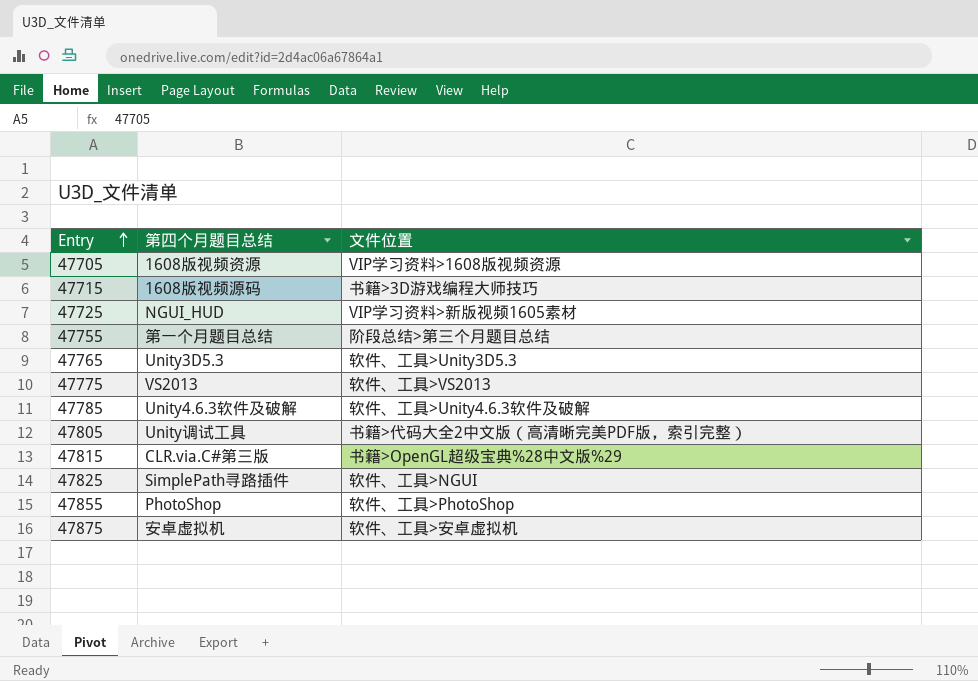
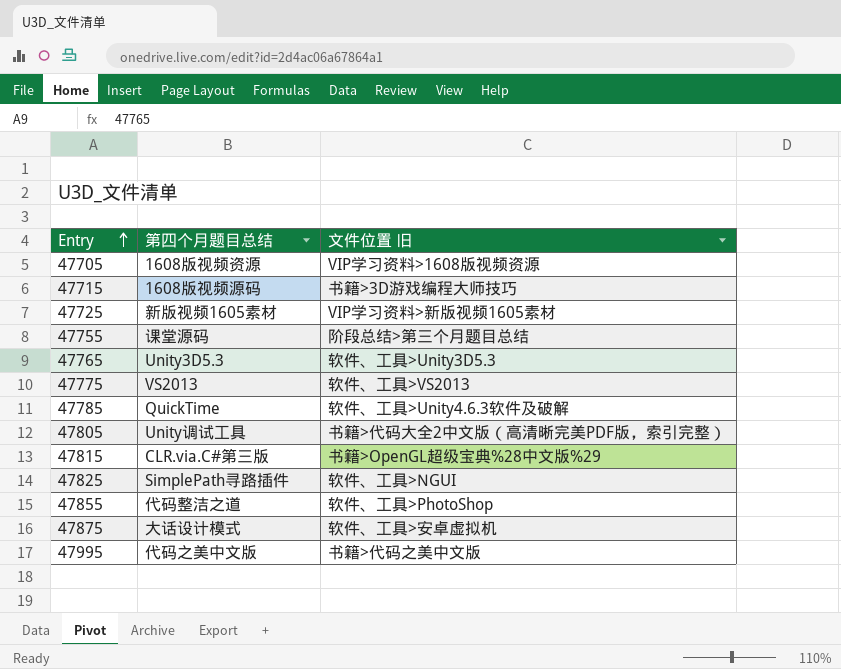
column name: 文件位置 -> 文件位置 旧
47725 | 第四个月题目总结: NGUI_HUD -> 新版视频1605素材
47755 | 第四个月题目总结: 第一个月题目总结 -> 课堂源码
47785 | 第四个月题目总结: Unity4.6.3软件及破解 -> QuickTime
47855 | 第四个月题目总结: PhotoShop -> 代码整洁之道
47875 | 第四个月题目总结: 安卓虚拟机 -> 大话设计模式
row 47995: none -> 代码之美中文版 | 书籍>代码之美中文版

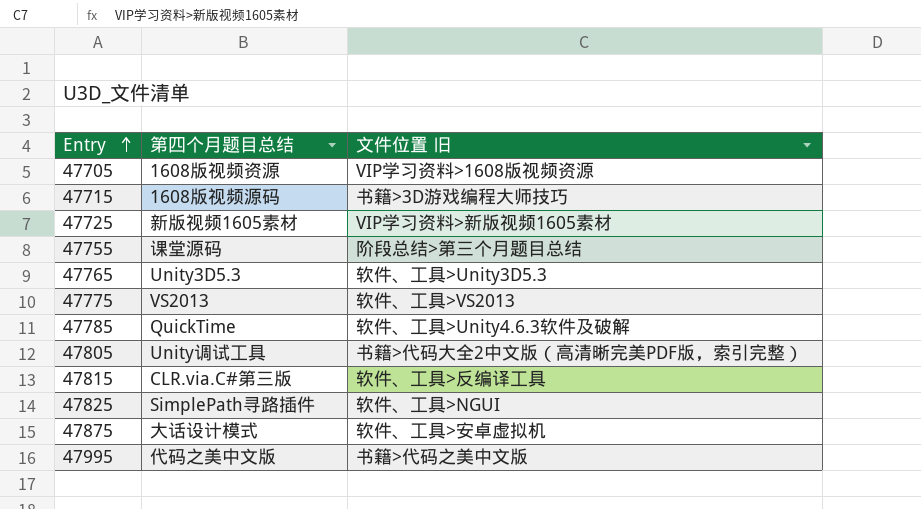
row 47855: 代码整洁之道 | 软件、工具>PhotoShop -> none
47815 | 文件位置 旧: 书籍>OpenGL超级宝典%28中文版%29 -> 软件、工具>反编译工具

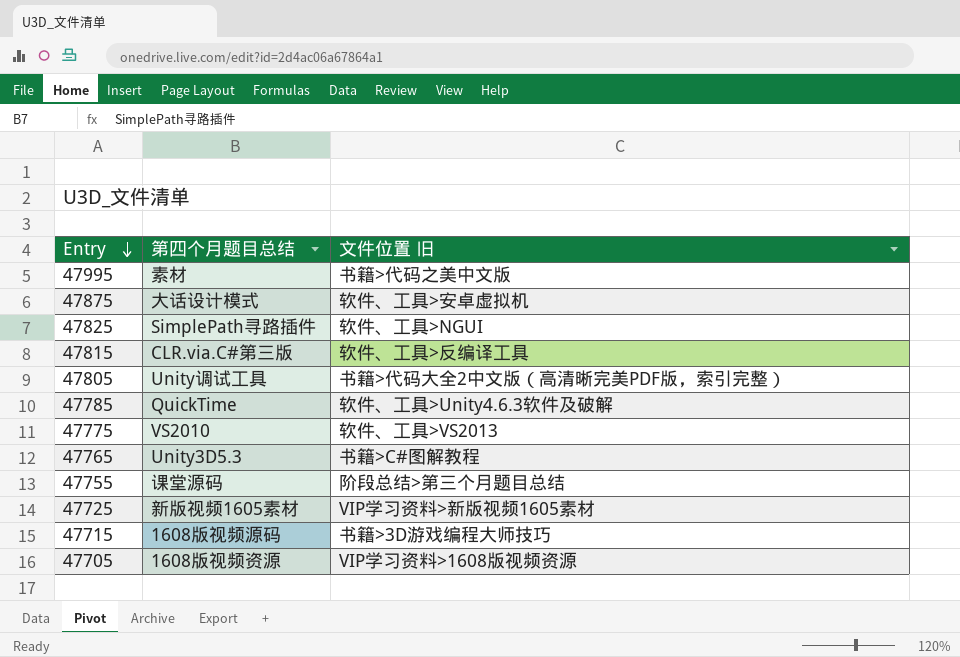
row order: Entry ascending -> Entry descending
47995 | 第四个月题目总结: 代码之美中文版 -> 素材
47775 | 第四个月题目总结: VS2013 -> VS2010
47765 | 文件位置 旧: 软件、工具>Unity3D5.3 -> 书籍>C#图解教程

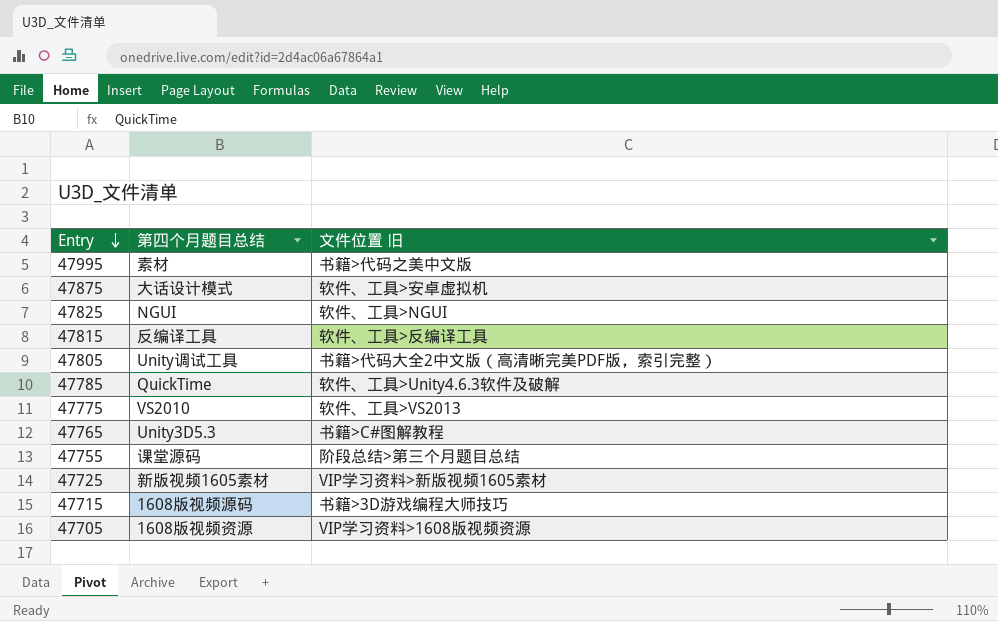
47825 | 第四个月题目总结: SimplePath寻路插件 -> NGUI
47815 | 第四个月题目总结: CLR.via.C#第三版 -> 反编译工具

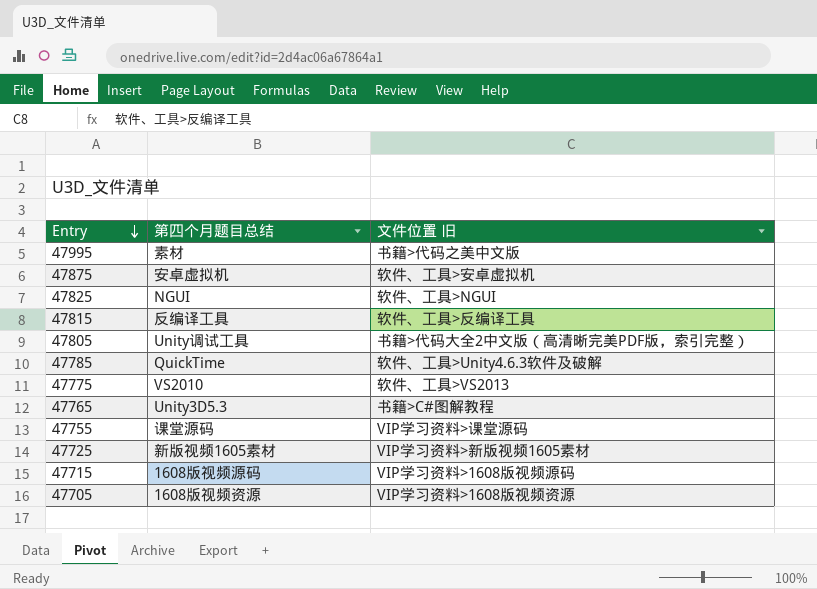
47875 | 第四个月题目总结: 大话设计模式 -> 安卓虚拟机
47755 | 文件位置 旧: 阶段总结>第三个月题目总结 -> VIP学习资料>课堂源码
47715 | 文件位置 旧: 书籍>3D游戏编程大师技巧 -> VIP学习资料>1608版视频源码

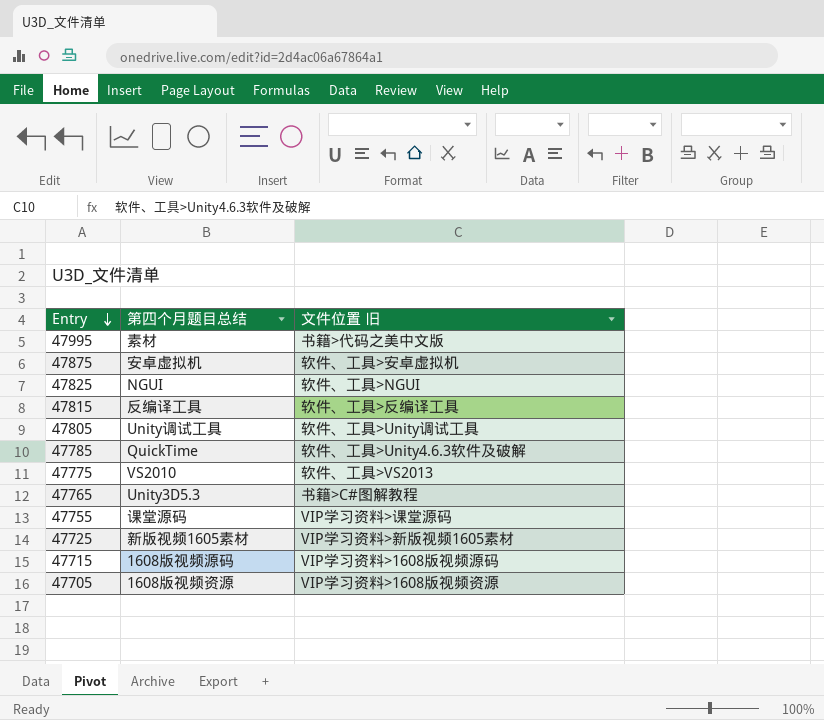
47805 | 文件位置 旧: 书籍>代码大全2中文版（高清晰完美PDF版，索引完整） -> 软件、工具>Unity调试工具

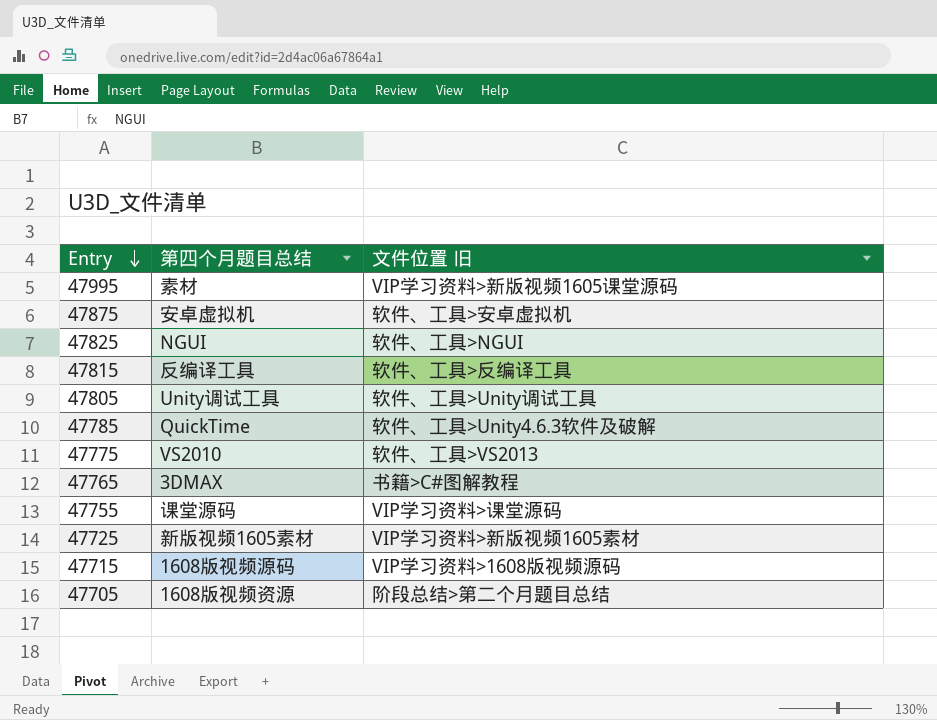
47995 | 文件位置 旧: 书籍>代码之美中文版 -> VIP学习资料>新版视频1605课堂源码
47765 | 第四个月题目总结: Unity3D5.3 -> 3DMAX
47705 | 文件位置 旧: VIP学习资料>1608版视频资源 -> 阶段总结>第二个月题目总结

